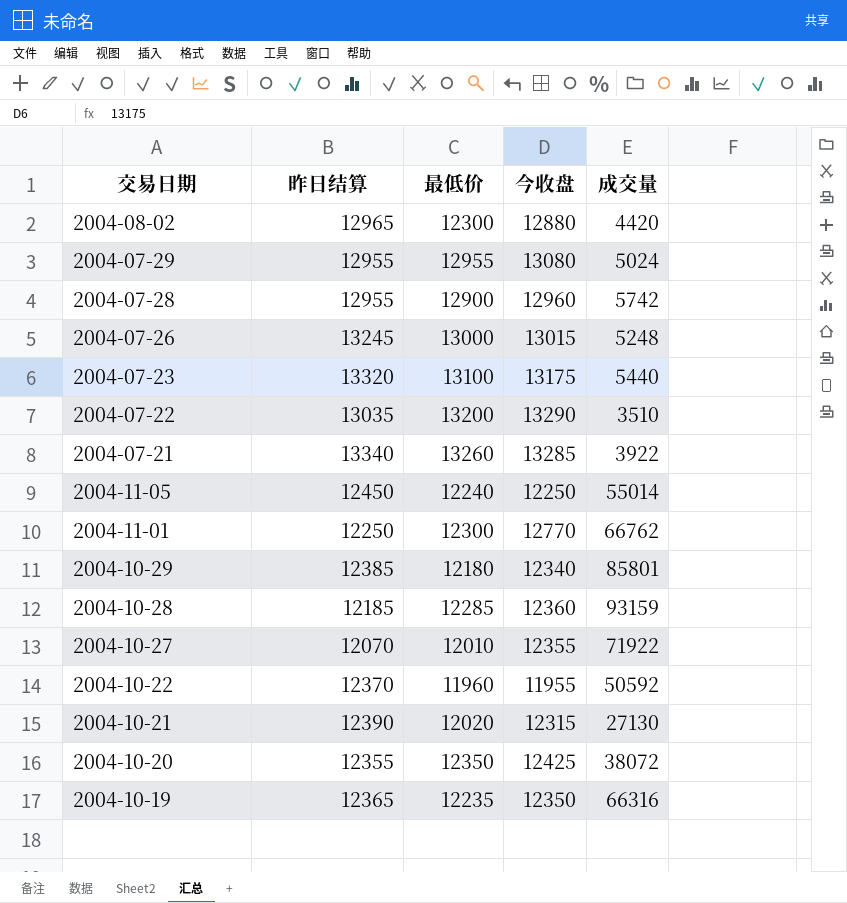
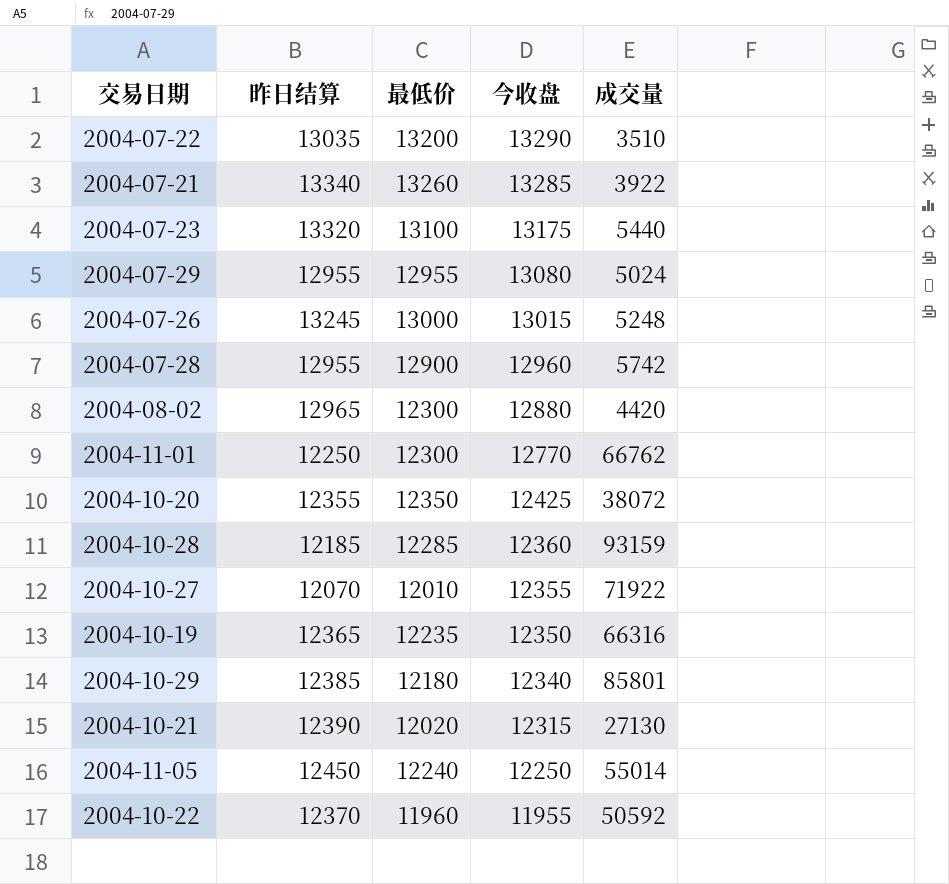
row order: none -> 今收盘 descending

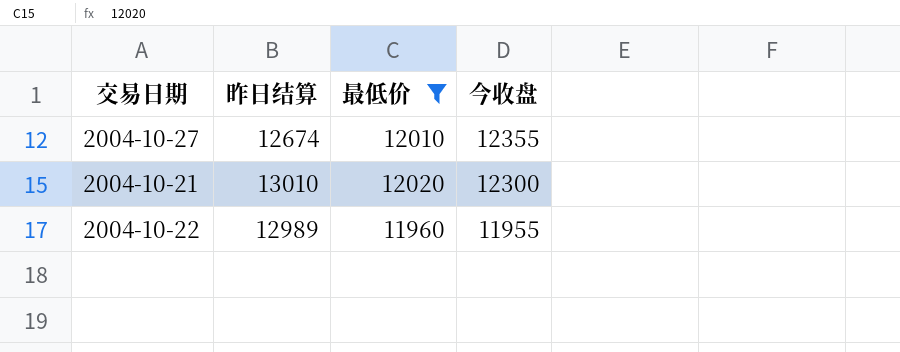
filter: none -> 最低价 <= 12020
column 成交量 | position: 5 -> none
2004-10-27 | 昨日结算: 12070 -> 12674
2004-10-21 | 昨日结算: 12390 -> 13010
2004-10-21 | 今收盘: 12315 -> 12300
2004-10-22 | 昨日结算: 12370 -> 12989

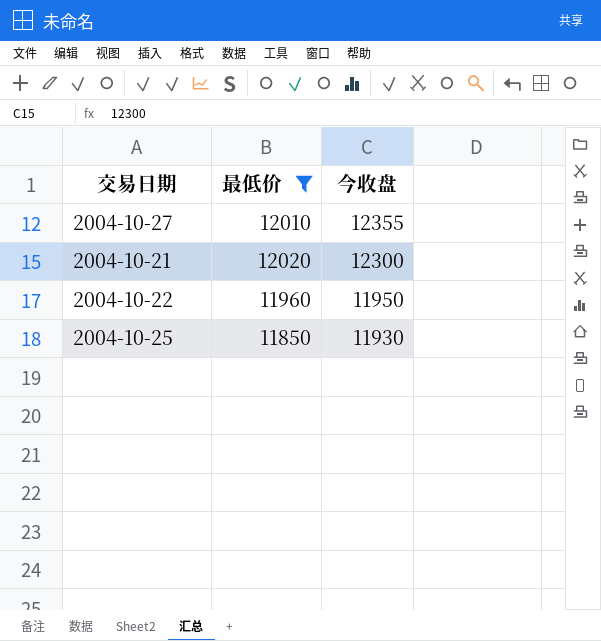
column 昨日结算 | position: 2 -> none
2004-10-22 | 今收盘: 11955 -> 11950
row 2004-10-25: none -> 11850 | 11930

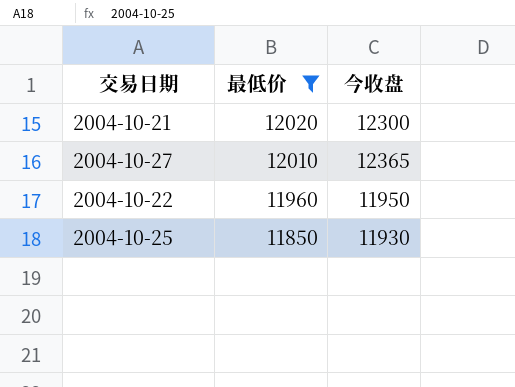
row order: 今收盘 descending -> 最低价 descending
2004-10-27 | 今收盘: 12355 -> 12365

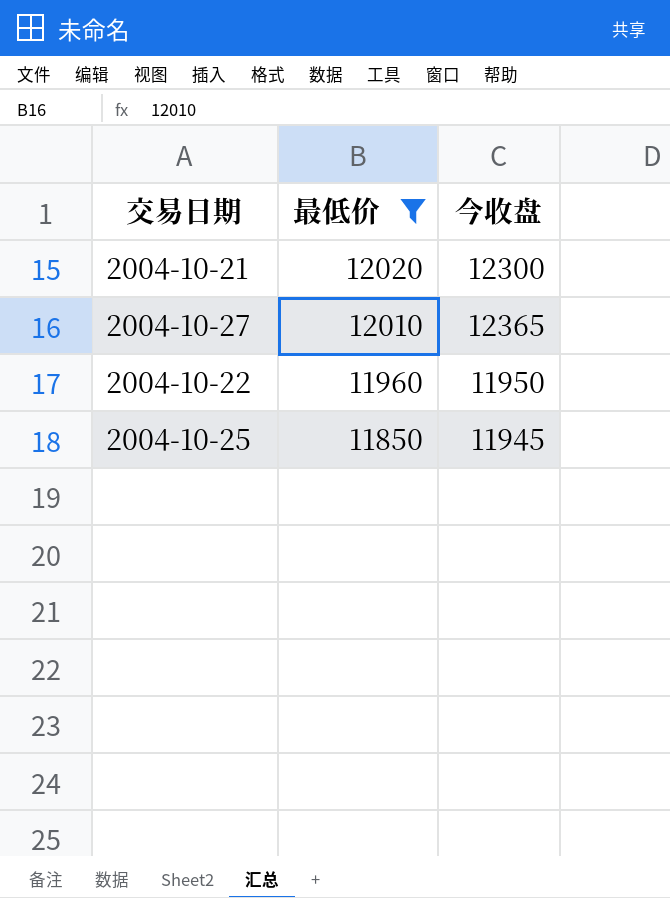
2004-10-25 | 今收盘: 11930 -> 11945

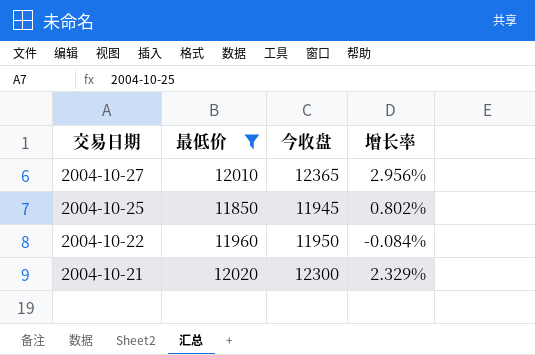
row order: 最低价 descending -> 交易日期 descending
column 增长率 | formula: none -> ([今收盘] - [最低价]) / [最低价]

